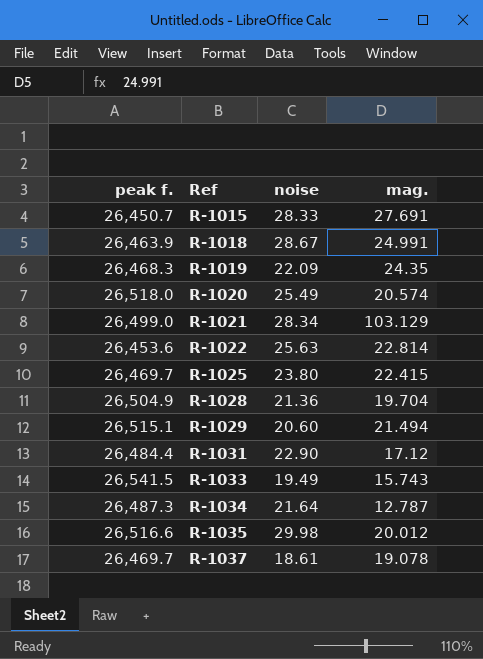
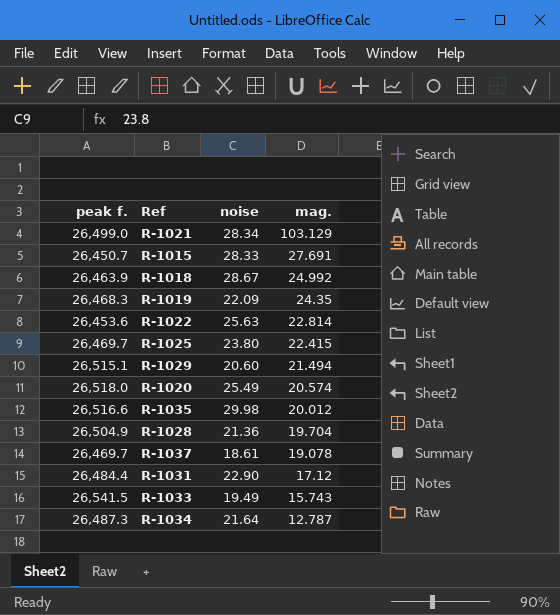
row order: Ref ascending -> mag. descending
R-1018 | mag.: 24.991 -> 24.992

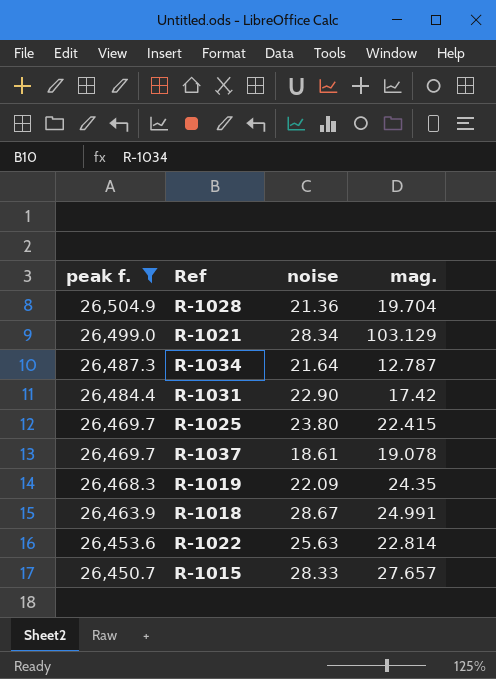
filter: none -> peak f. <= 26,504.9
row order: mag. descending -> peak f. descending
R-1031 | mag.: 17.12 -> 17.42
R-1018 | mag.: 24.992 -> 24.991
R-1015 | mag.: 27.691 -> 27.657

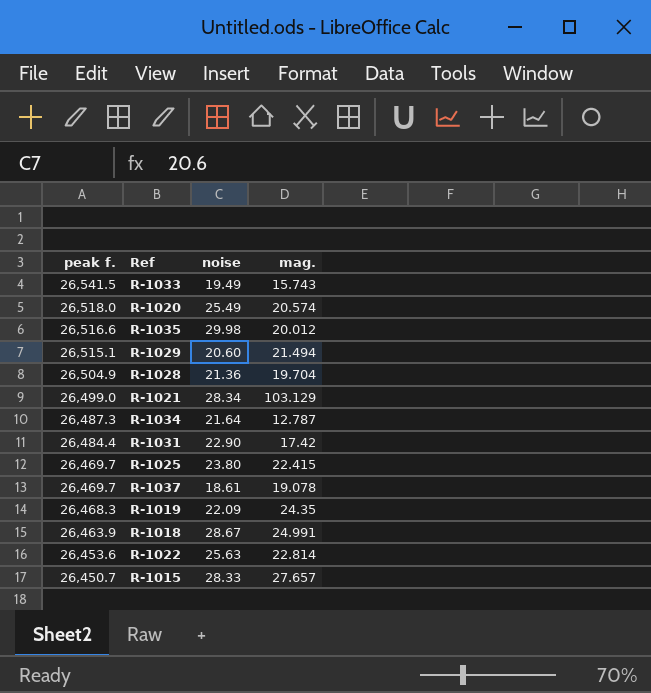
filter: peak f. <= 26,504.9 -> none

